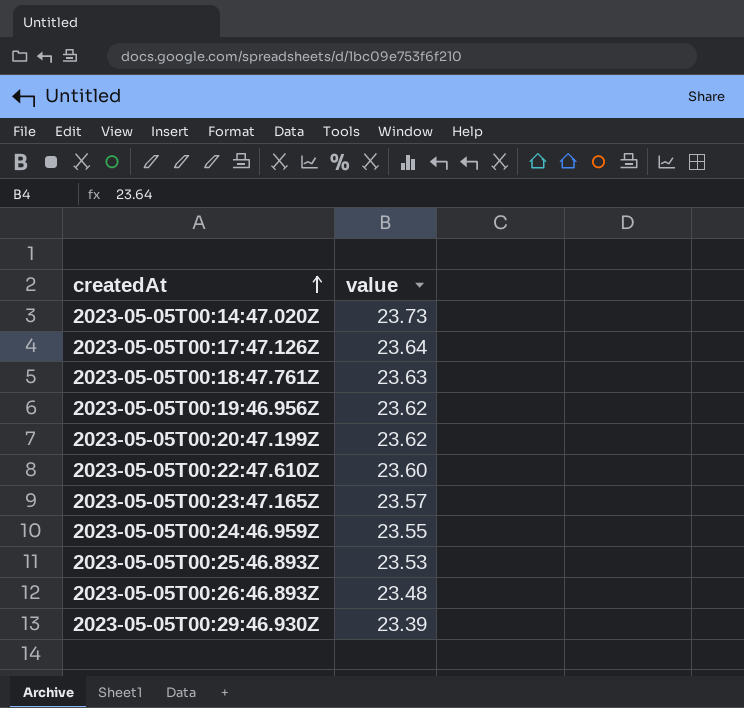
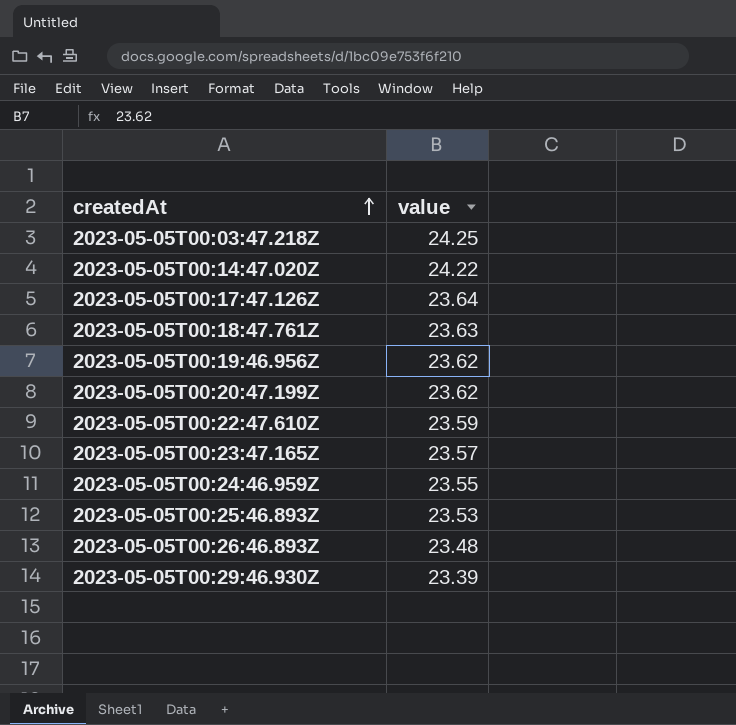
row 2023-05-05T00:03:47.218Z: none -> 24.25
2023-05-05T00:14:47.020Z | value: 23.73 -> 24.22
2023-05-05T00:22:47.610Z | value: 23.60 -> 23.59

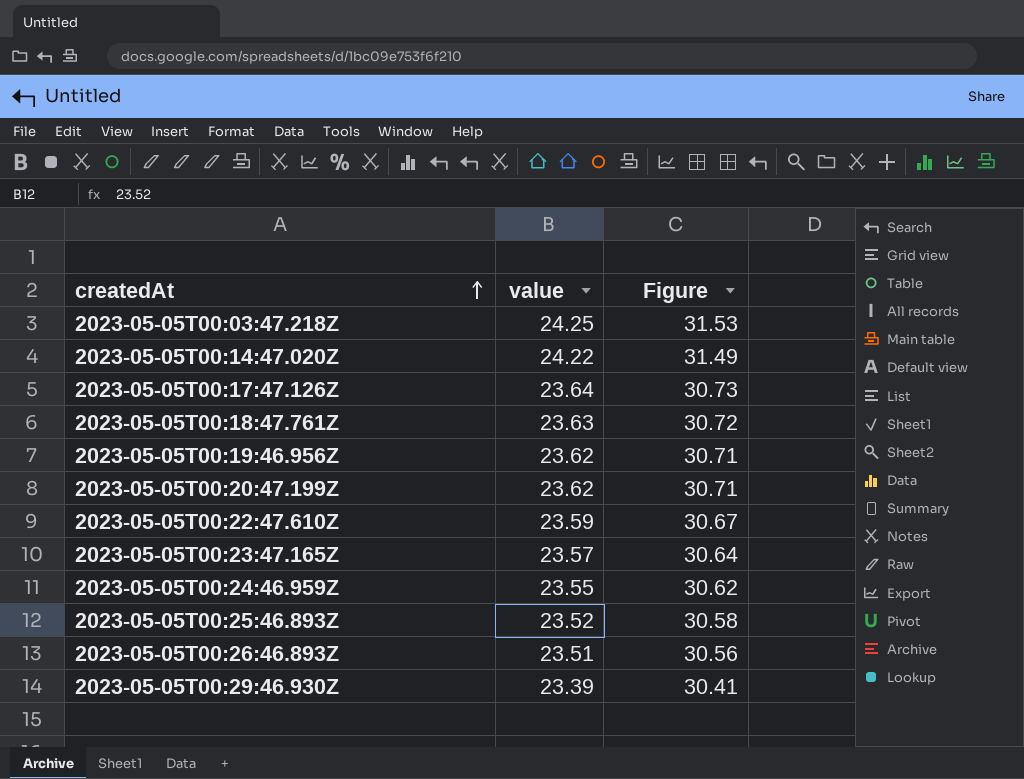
column Figure | formula: none -> [value] * 1.3
2023-05-05T00:25:46.893Z | value: 23.53 -> 23.52
2023-05-05T00:26:46.893Z | value: 23.48 -> 23.51

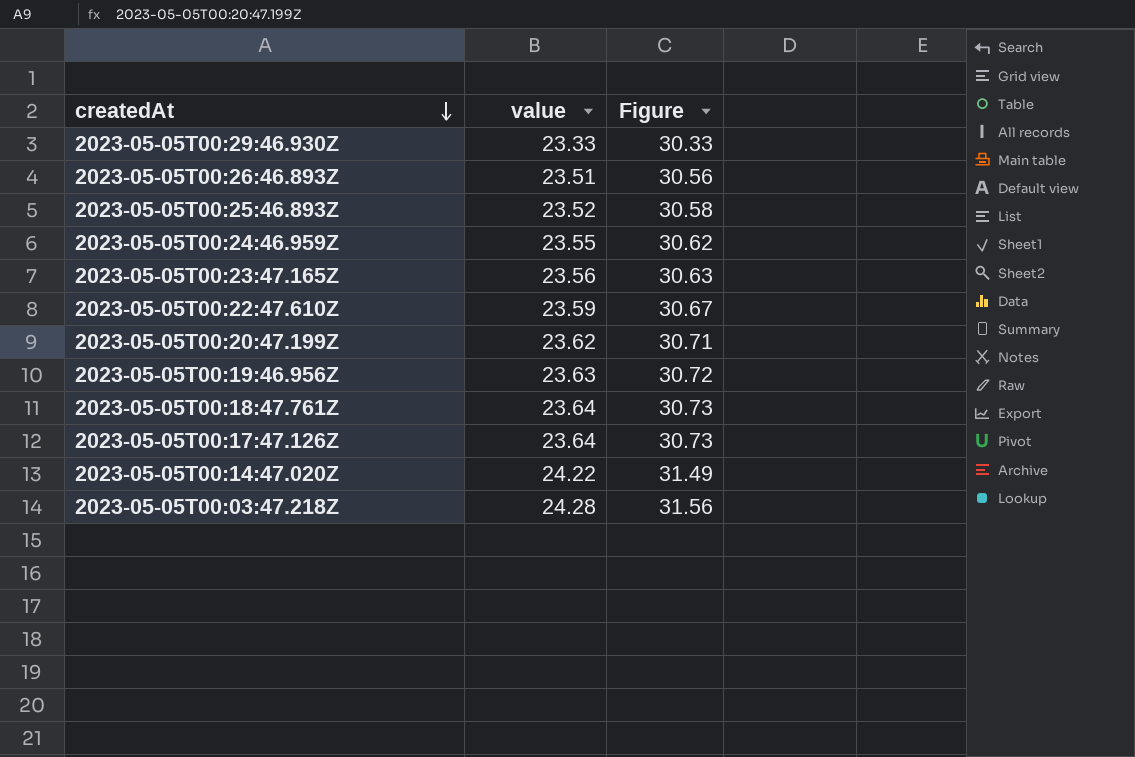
row order: createdAt ascending -> createdAt descending
2023-05-05T00:29:46.930Z | value: 23.39 -> 23.33
2023-05-05T00:29:46.930Z | Figure: 30.41 -> 30.33
2023-05-05T00:23:47.165Z | value: 23.57 -> 23.56
2023-05-05T00:23:47.165Z | Figure: 30.64 -> 30.63
2023-05-05T00:19:46.956Z | value: 23.62 -> 23.63
2023-05-05T00:19:46.956Z | Figure: 30.71 -> 30.72
2023-05-05T00:18:47.761Z | value: 23.63 -> 23.64
2023-05-05T00:18:47.761Z | Figure: 30.72 -> 30.73
2023-05-05T00:03:47.218Z | value: 24.25 -> 24.28
2023-05-05T00:03:47.218Z | Figure: 31.53 -> 31.56

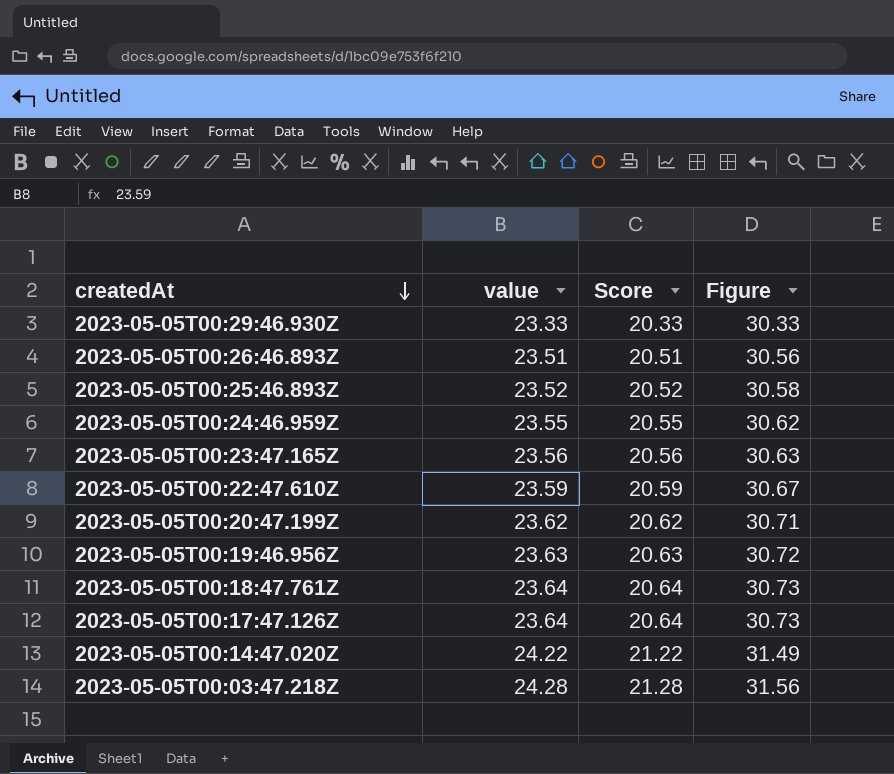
column Score | formula: none -> [value] - 3

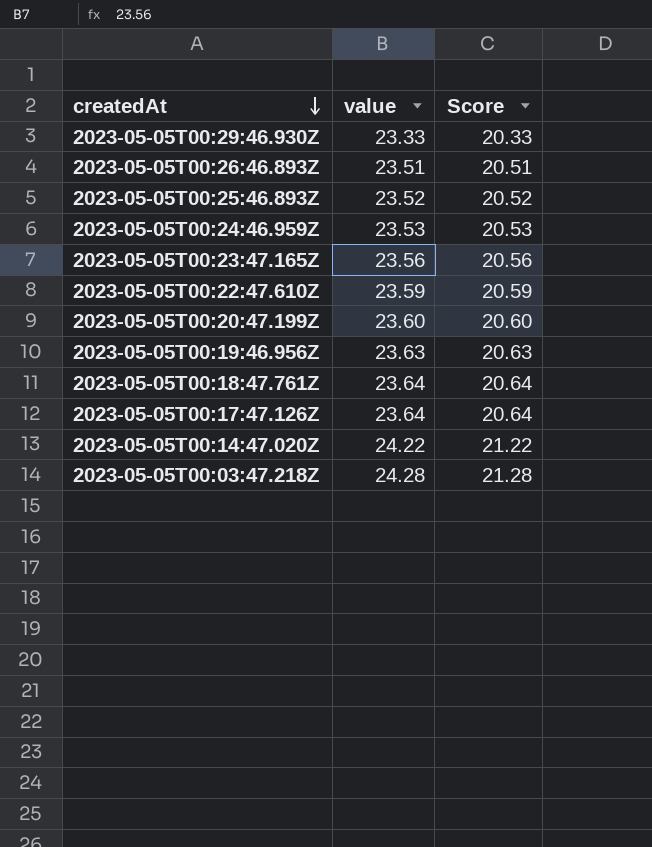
column Figure | formula: [value] * 1.3 -> none
2023-05-05T00:24:46.959Z | value: 23.55 -> 23.53
2023-05-05T00:24:46.959Z | Score: 20.55 -> 20.53
2023-05-05T00:20:47.199Z | value: 23.62 -> 23.60
2023-05-05T00:20:47.199Z | Score: 20.62 -> 20.60

